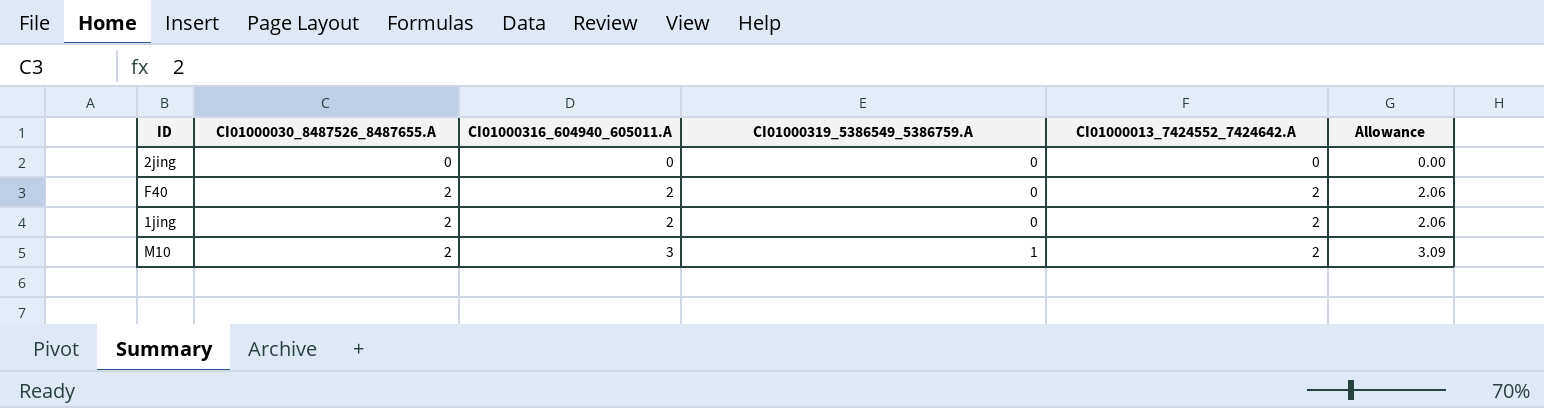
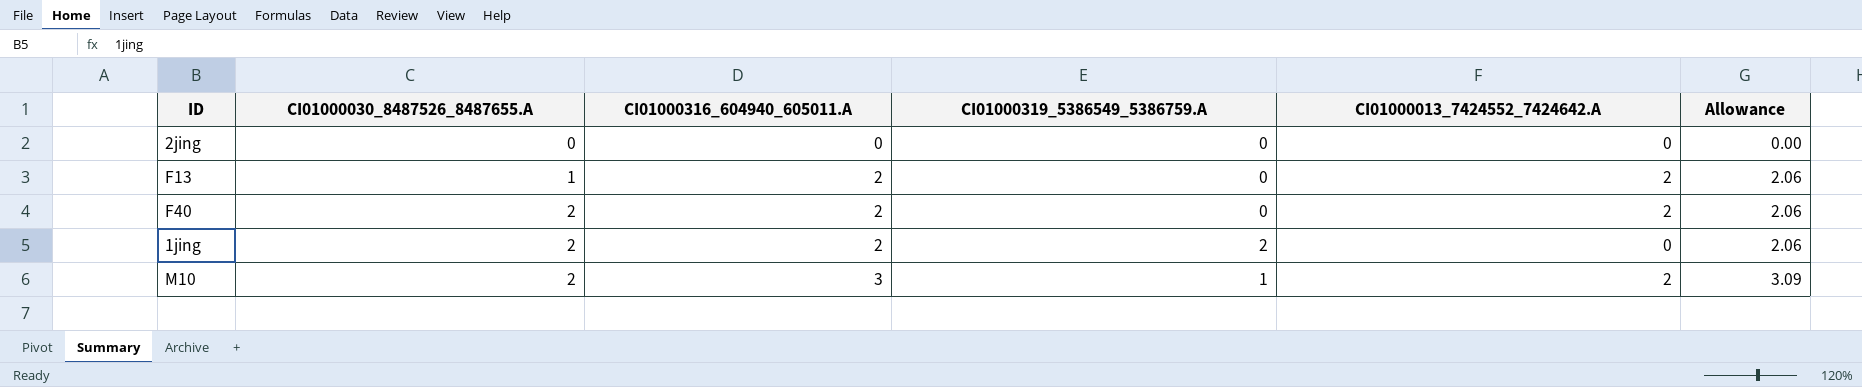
row F13: none -> 1 | 2 | 0 | 2 | 2.06
1jing | CI01000319_5386549_5386759.A: 0 -> 2
1jing | CI01000013_7424552_7424642.A: 2 -> 0

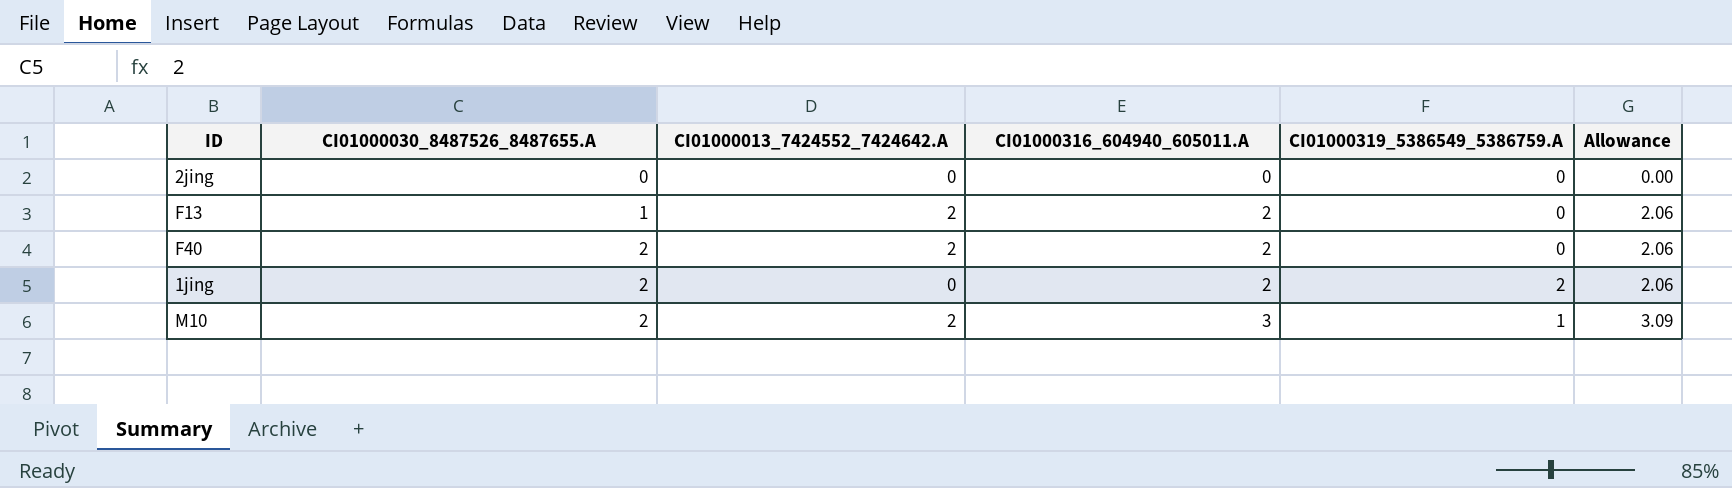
column CI01000013_7424552_7424642.A | position: 5 -> 3

